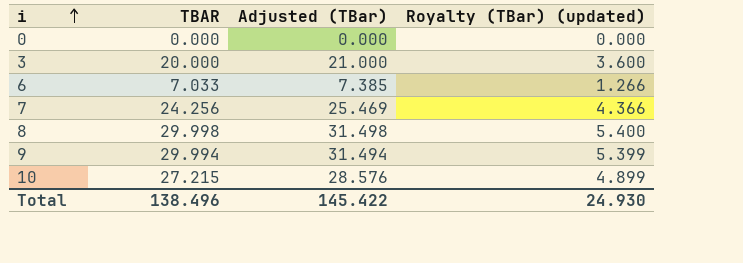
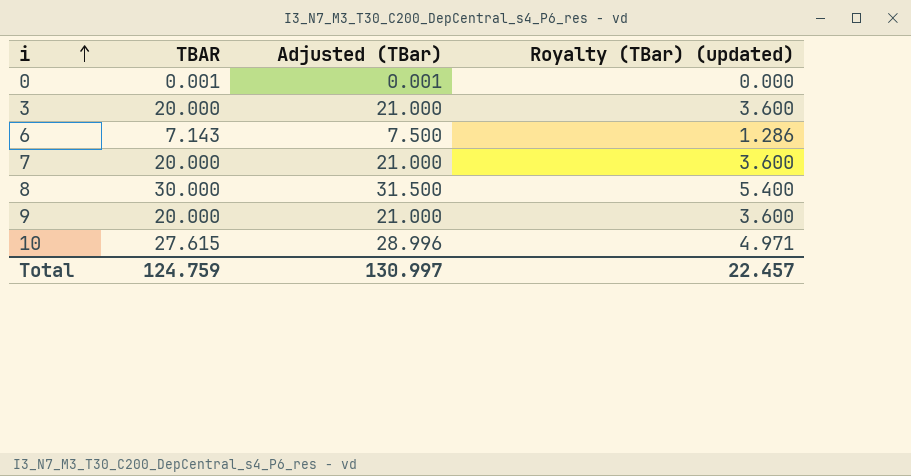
0 | TBAR: 0.000 -> 0.001
0 | Adjusted (TBar): 0.000 -> 0.001
6 | TBAR: 7.033 -> 7.143
6 | Adjusted (TBar): 7.385 -> 7.500
6 | Royalty (TBar) (updated): 1.266 -> 1.286
7 | TBAR: 24.256 -> 20.000
7 | Adjusted (TBar): 25.469 -> 21.000
7 | Royalty (TBar) (updated): 4.366 -> 3.600
8 | TBAR: 29.998 -> 30.000
8 | Adjusted (TBar): 31.498 -> 31.500
9 | TBAR: 29.994 -> 20.000
9 | Adjusted (TBar): 31.494 -> 21.000
9 | Royalty (TBar) (updated): 5.399 -> 3.600
10 | TBAR: 27.215 -> 27.615
10 | Adjusted (TBar): 28.576 -> 28.996
10 | Royalty (TBar) (updated): 4.899 -> 4.971
Total | TBAR: 138.496 -> 124.759
Total | Adjusted (TBar): 145.422 -> 130.997
Total | Royalty (TBar) (updated): 24.930 -> 22.457

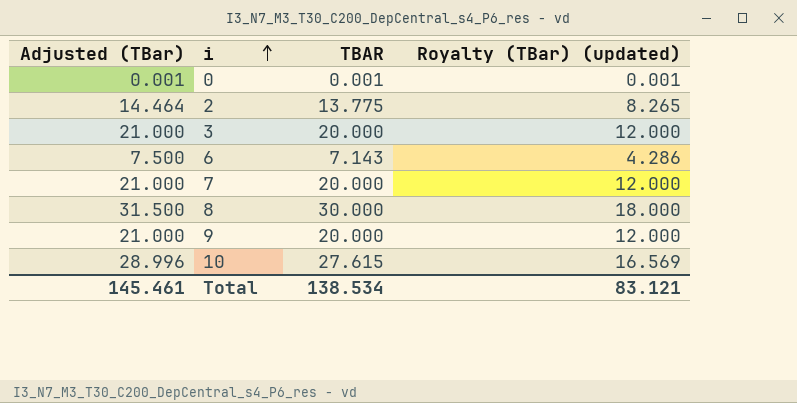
column Adjusted (TBar) | position: 3 -> 1
column Royalty (TBar) (updated) | formula: [TBAR] * 0.18 -> [TBAR] * 0.6
row 2: none -> 14.464 | 13.775 | 8.265
Total | Adjusted (TBar): 130.997 -> 145.461
Total | TBAR: 124.759 -> 138.534
Total | Royalty (TBar) (updated): 22.457 -> 83.121

